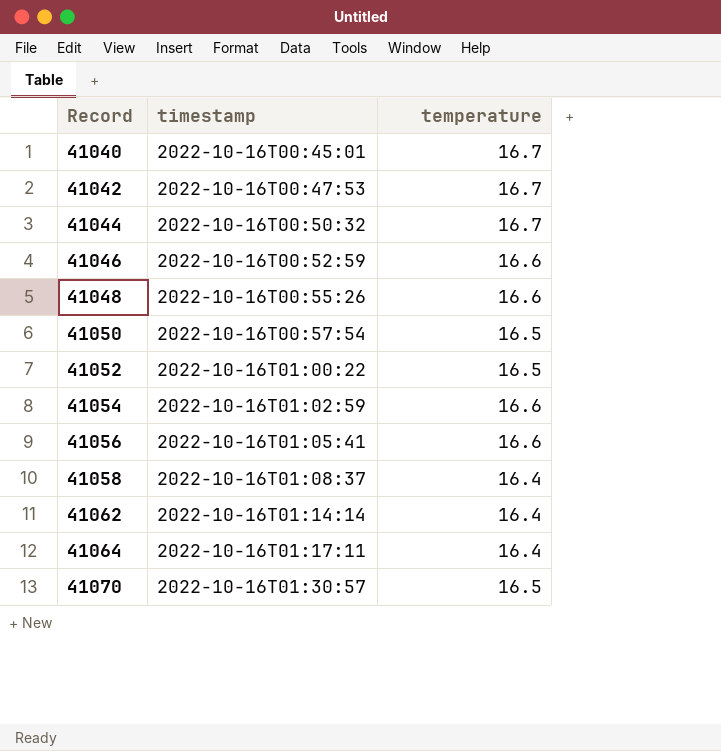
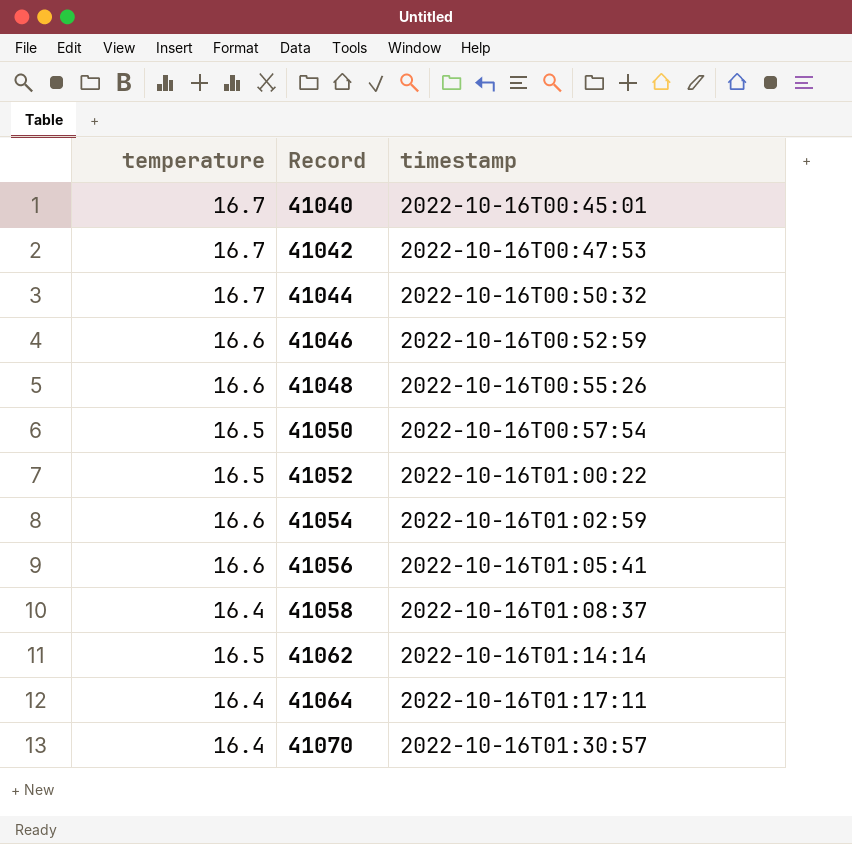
column temperature | position: 3 -> 1
41062 | temperature: 16.4 -> 16.5
41070 | temperature: 16.5 -> 16.4

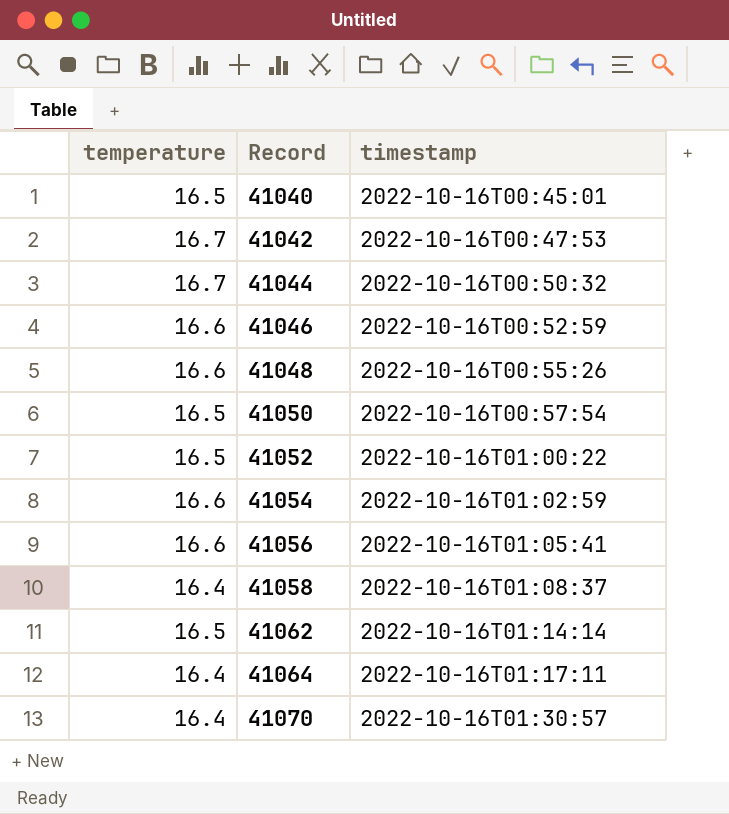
41040 | temperature: 16.7 -> 16.5

